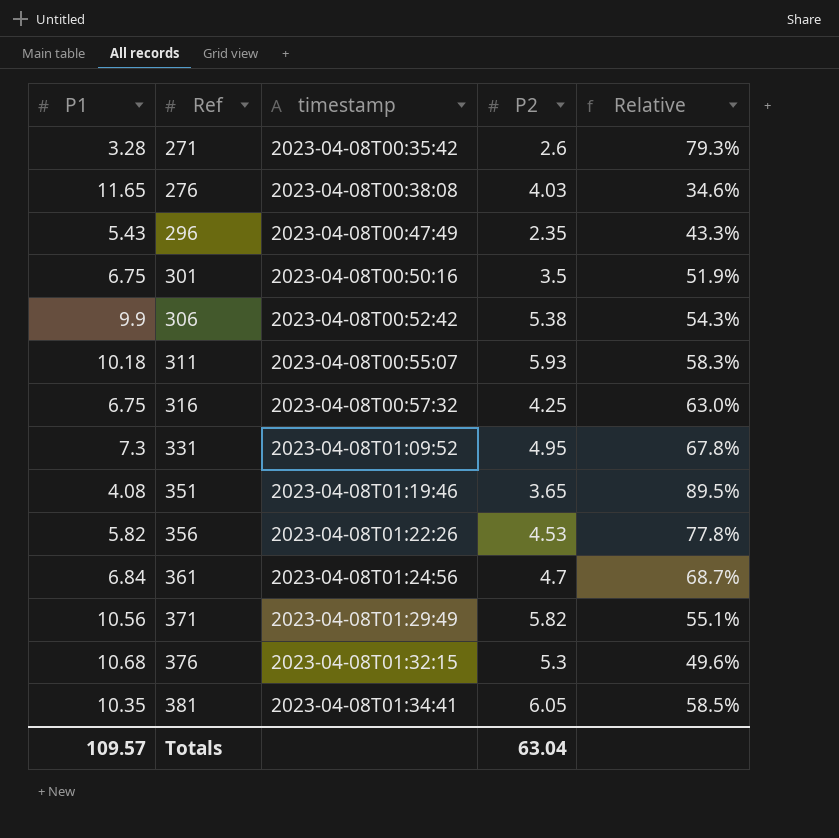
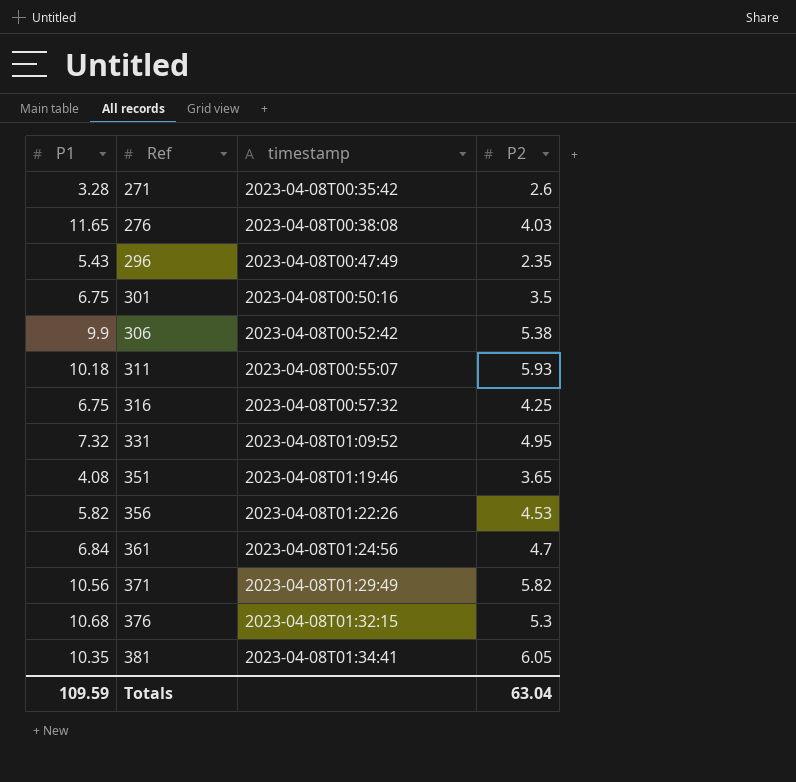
column Relative | formula: [P2] / [P1] -> none
331 | P1: 7.3 -> 7.32
Totals | P1: 109.57 -> 109.59

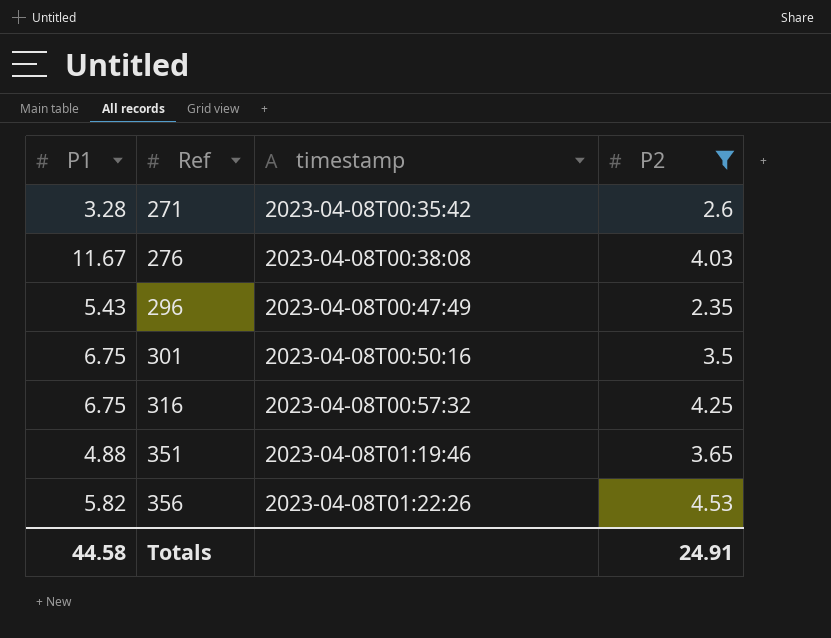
filter: none -> P2 <= 4.53
276 | P1: 11.65 -> 11.67
351 | P1: 4.08 -> 4.88
Totals | P1: 109.59 -> 44.58
Totals | P2: 63.04 -> 24.91

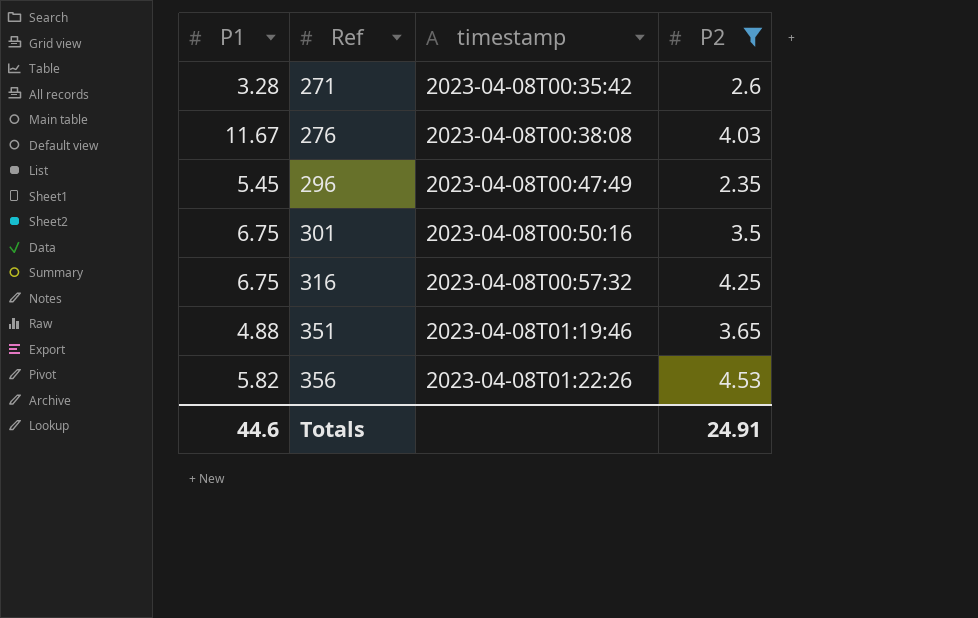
296 | P1: 5.43 -> 5.45
Totals | P1: 44.58 -> 44.6

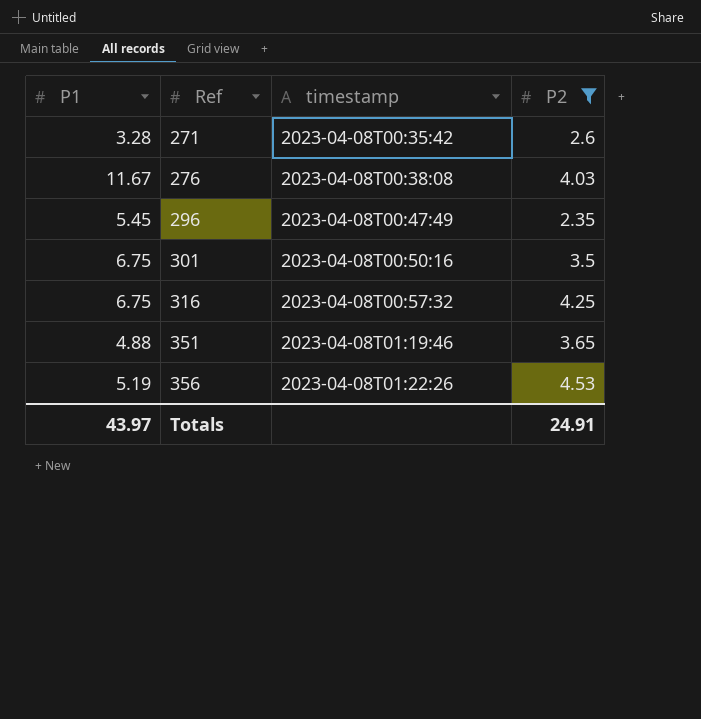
356 | P1: 5.82 -> 5.19
Totals | P1: 44.6 -> 43.97

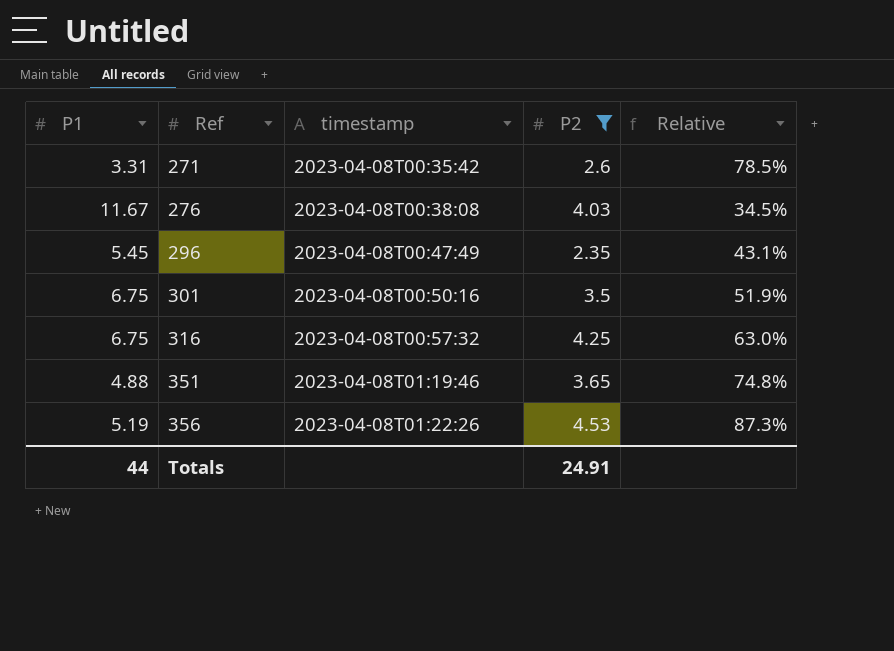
column Relative | formula: none -> [P2] / [P1]
271 | P1: 3.28 -> 3.31
Totals | P1: 43.97 -> 44

